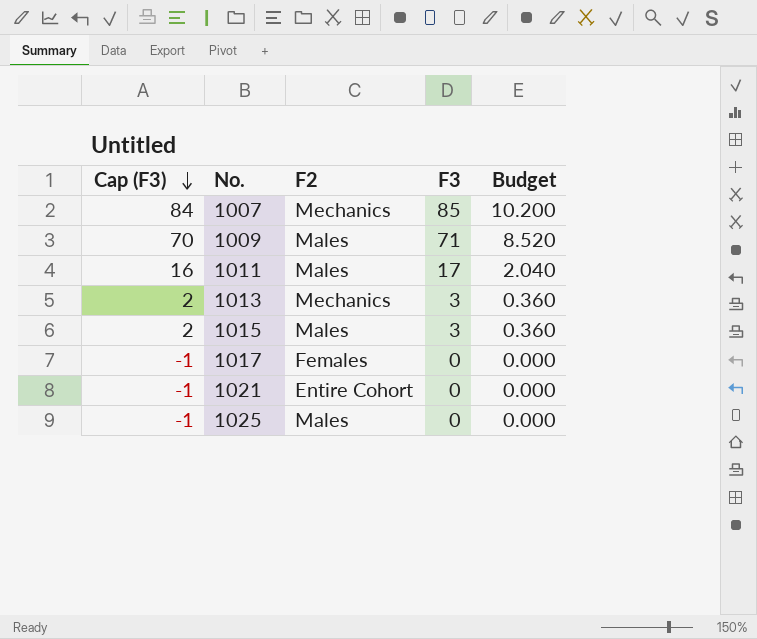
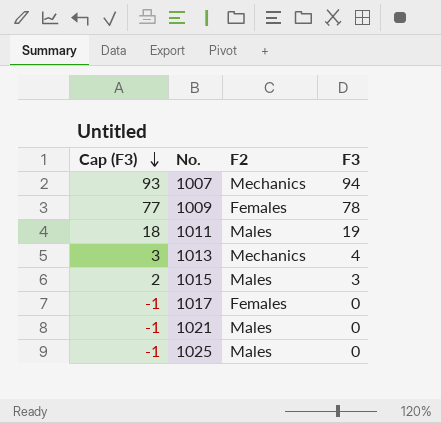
column Budget | formula: [F3] * 0.12 -> none
1007 | Cap (F3): 84 -> 93
1007 | F3: 85 -> 94
1009 | Cap (F3): 70 -> 77
1009 | F2: Males -> Females
1009 | F3: 71 -> 78
1011 | Cap (F3): 16 -> 18
1011 | F3: 17 -> 19
1013 | Cap (F3): 2 -> 3
1013 | F3: 3 -> 4
1021 | F2: Entire Cohort -> Males

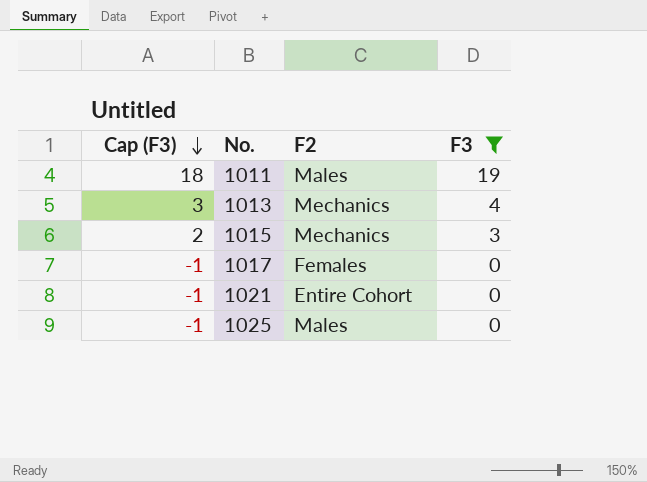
filter: none -> F3 <= 19
1015 | F2: Males -> Mechanics
1021 | F2: Males -> Entire Cohort

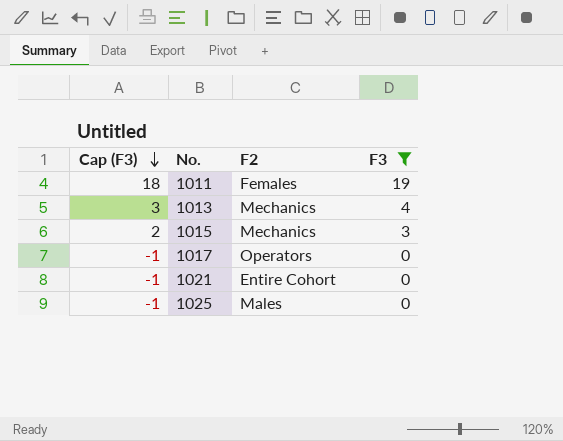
1011 | F2: Males -> Females
1017 | F2: Females -> Operators

